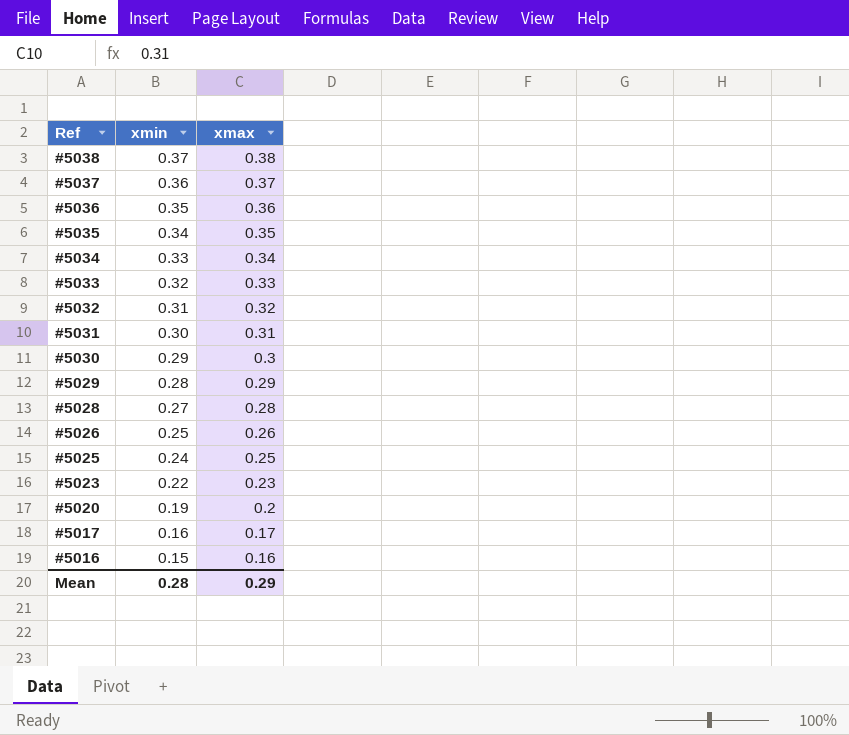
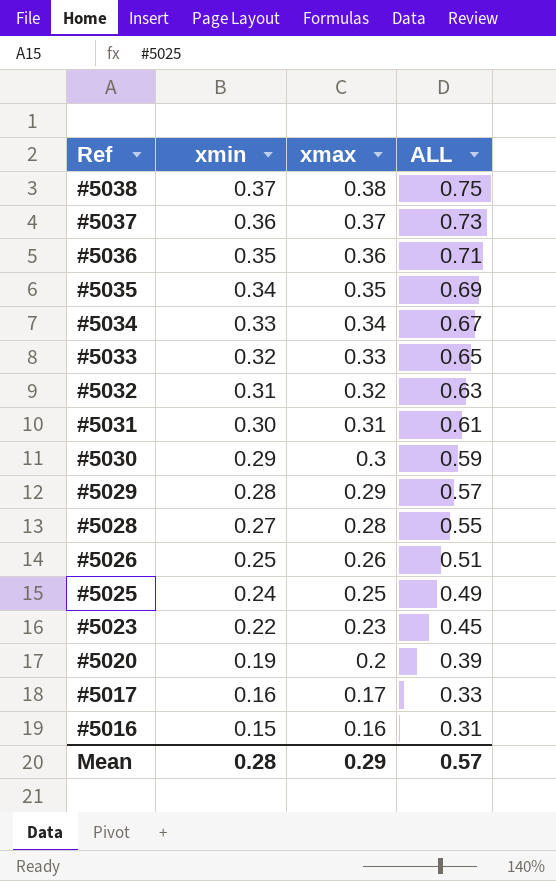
column ALL | formula: none -> [xmin] + [xmax]

